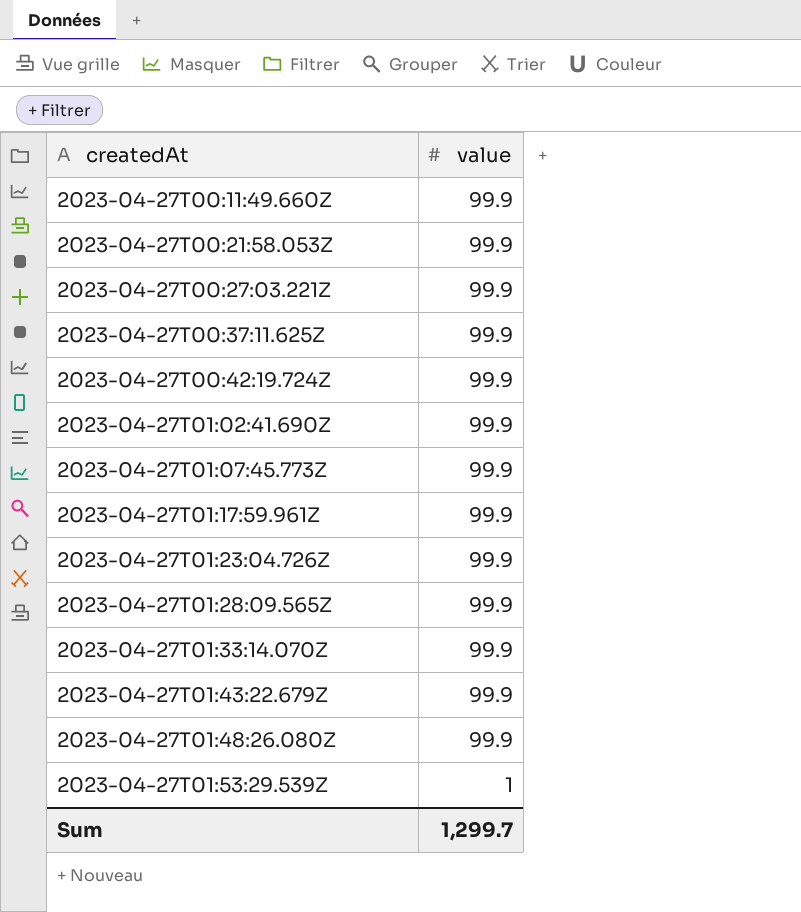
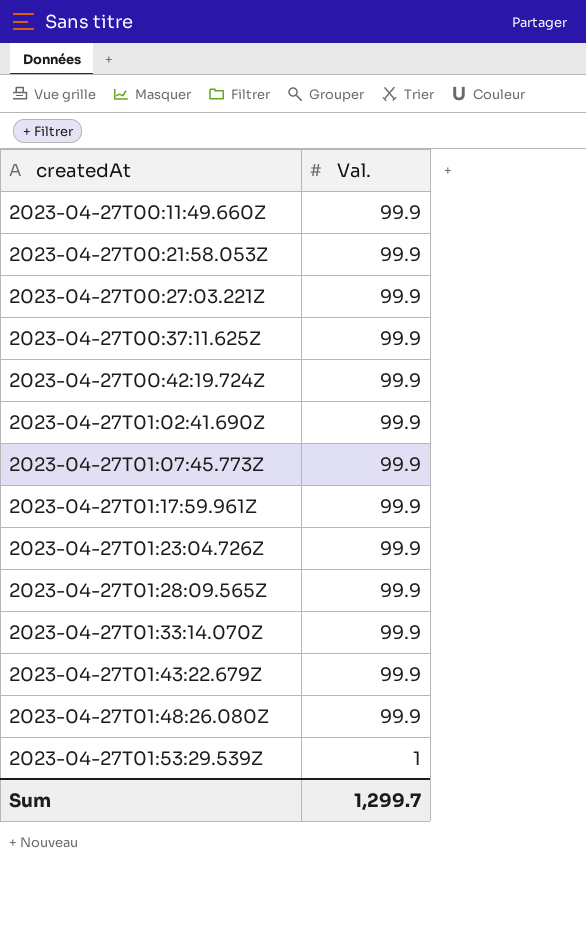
column name: value -> Val.

